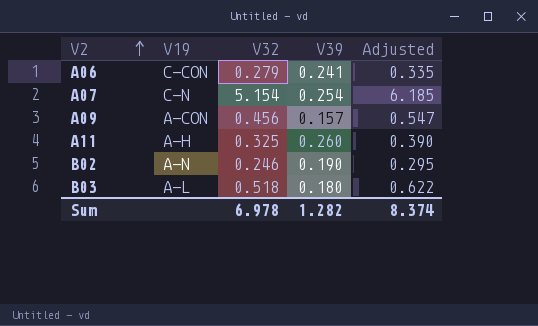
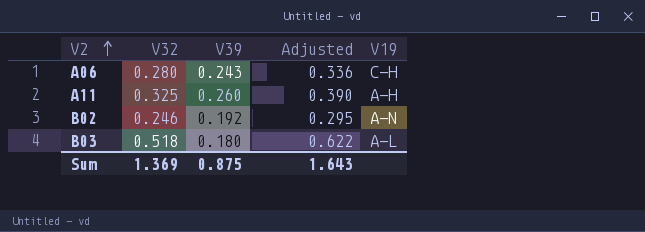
column V19 | position: 2 -> 5
row A07: C-N | 5.154 | 0.254 | 6.185 -> none
row A09: A-CON | 0.456 | 0.157 | 0.547 -> none
A06 | V32: 0.279 -> 0.280
A06 | V39: 0.241 -> 0.243
A06 | Adjusted: 0.335 -> 0.336
A06 | V19: C-CON -> C-H
B02 | V39: 0.190 -> 0.192
Sum | V32: 6.978 -> 1.369
Sum | V39: 1.282 -> 0.875
Sum | Adjusted: 8.374 -> 1.643

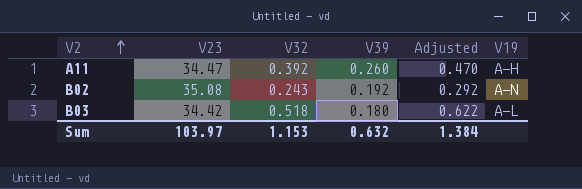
column V23 | position: none -> 2
row A06: 0.280 | 0.243 | 0.336 | C-H -> none
A11 | V32: 0.325 -> 0.392
A11 | Adjusted: 0.390 -> 0.470
B02 | V32: 0.246 -> 0.243
B02 | Adjusted: 0.295 -> 0.292
Sum | V32: 1.369 -> 1.153
Sum | V39: 0.875 -> 0.632
Sum | Adjusted: 1.643 -> 1.384

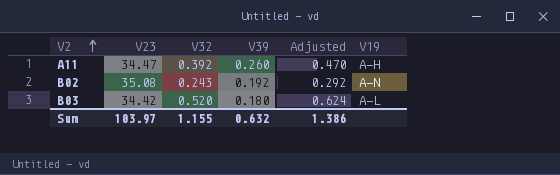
B03 | V32: 0.518 -> 0.520
B03 | Adjusted: 0.622 -> 0.624
Sum | V32: 1.153 -> 1.155
Sum | Adjusted: 1.384 -> 1.386

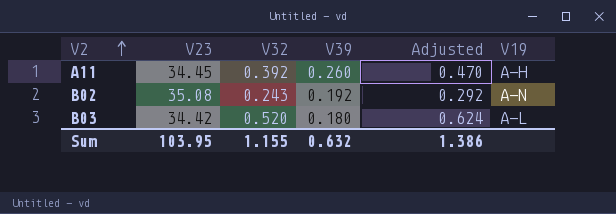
A11 | V23: 34.47 -> 34.45
Sum | V23: 103.97 -> 103.95

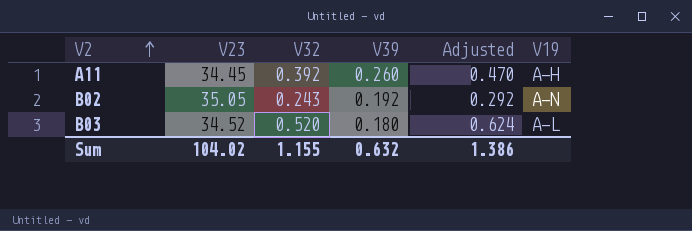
B02 | V23: 35.08 -> 35.05
B03 | V23: 34.42 -> 34.52
Sum | V23: 103.95 -> 104.02

